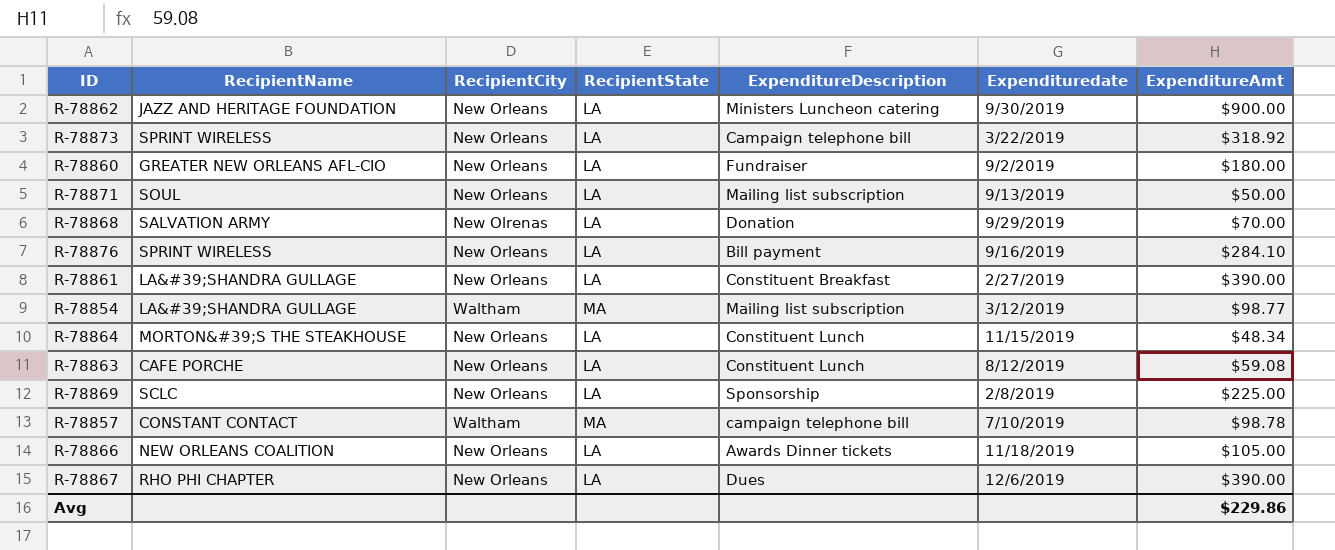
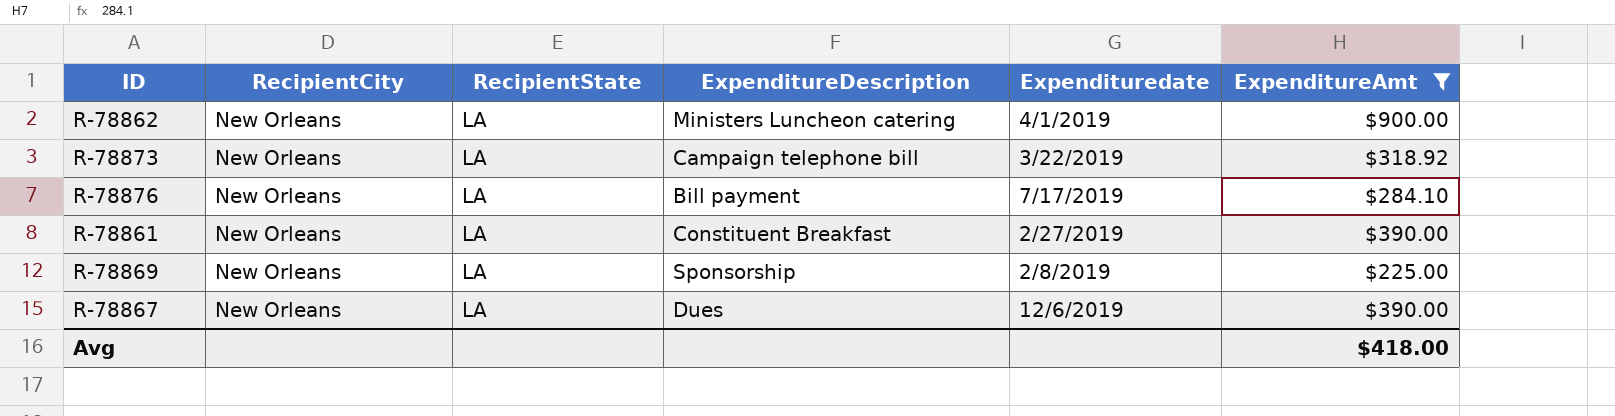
filter: none -> ExpenditureAmt >= $225.00
column RecipientName | position: 2 -> none
R-78862 | Expendituredate: 9/30/2019 -> 4/1/2019
R-78876 | Expendituredate: 9/16/2019 -> 7/17/2019
Avg | ExpenditureAmt: $229.86 -> $418.00

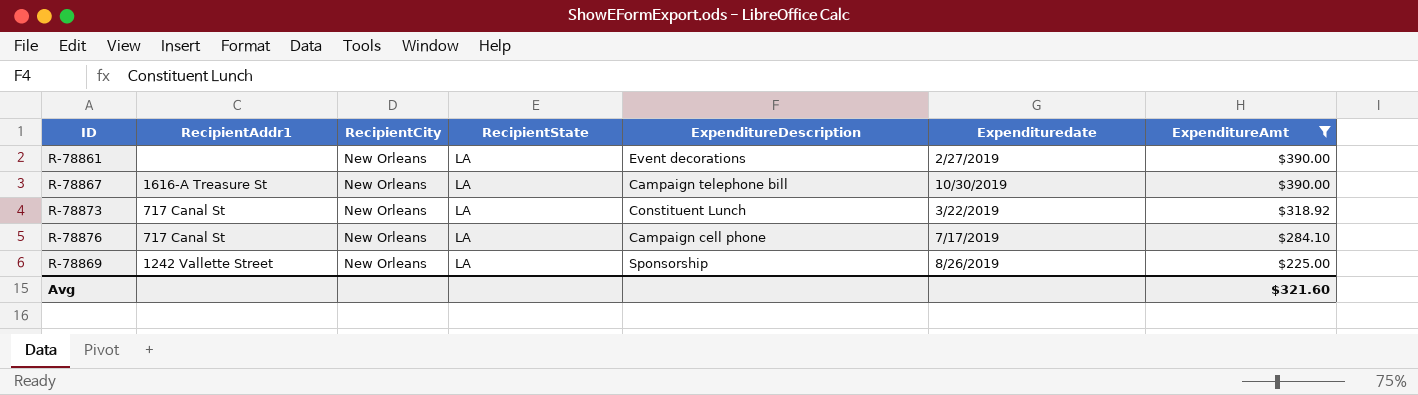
row order: none -> ExpenditureAmt descending
column RecipientAddr1 | position: none -> 2
row R-78862: New Orleans | LA | Ministers Luncheon catering | 4/1/2019 | $900.00 -> none
R-78861 | ExpenditureDescription: Constituent Breakfast -> Event decorations
R-78867 | ExpenditureDescription: Dues -> Campaign telephone bill
R-78867 | Expendituredate: 12/6/2019 -> 10/30/2019
R-78873 | ExpenditureDescription: Campaign telephone bill -> Constituent Lunch
R-78876 | ExpenditureDescription: Bill payment -> Campaign cell phone
R-78869 | Expendituredate: 2/8/2019 -> 8/26/2019
Avg | ExpenditureAmt: $418.00 -> $321.60

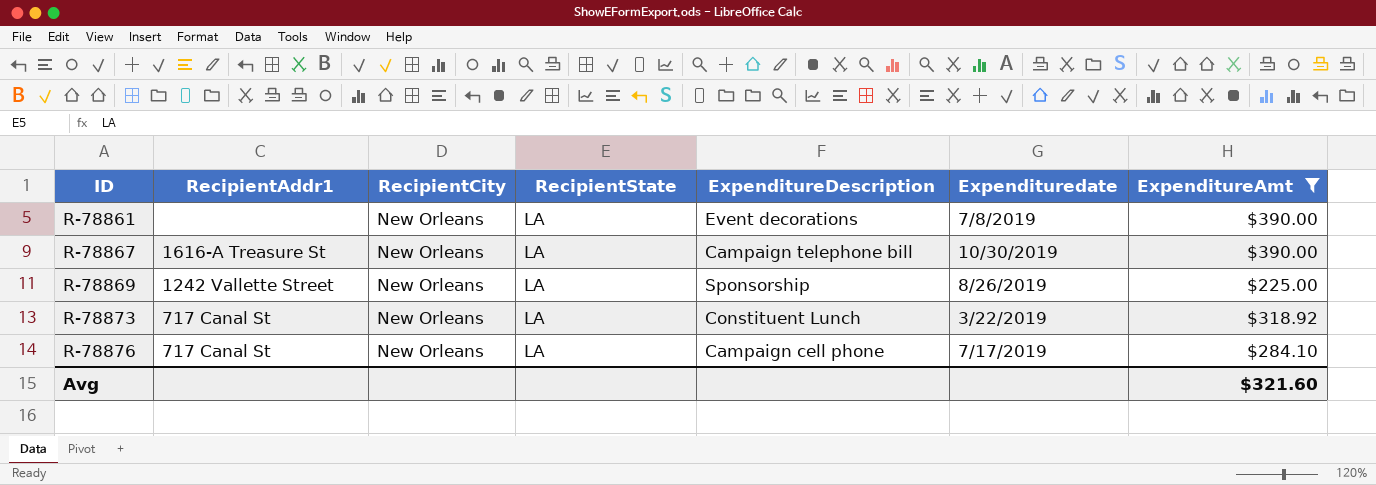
row order: ExpenditureAmt descending -> ID ascending
R-78861 | Expendituredate: 2/27/2019 -> 7/8/2019

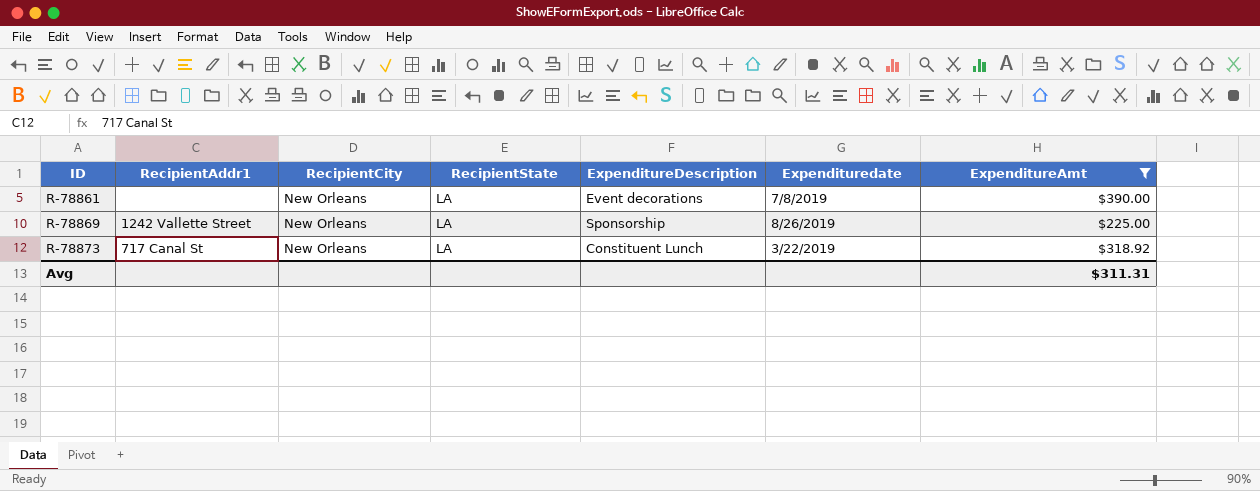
row R-78867: 1616-A Treasure St | New Orleans | LA | Campaign telephone bill | 10/30/2019 | $390.00 -> none
row R-78876: 717 Canal St | New Orleans | LA | Campaign cell phone | 7/17/2019 | $284.10 -> none
Avg | ExpenditureAmt: $321.60 -> $311.31

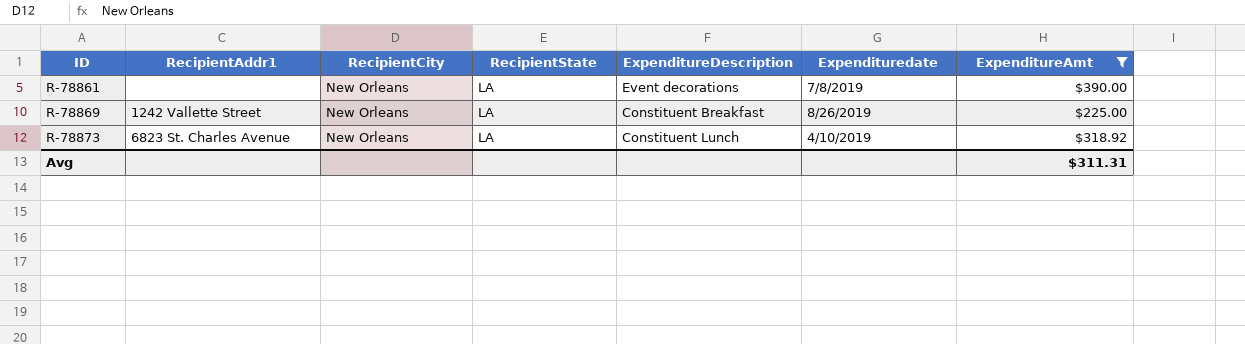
R-78869 | ExpenditureDescription: Sponsorship -> Constituent Breakfast
R-78873 | RecipientAddr1: 717 Canal St -> 6823 St. Charles Avenue
R-78873 | Expendituredate: 3/22/2019 -> 4/10/2019

